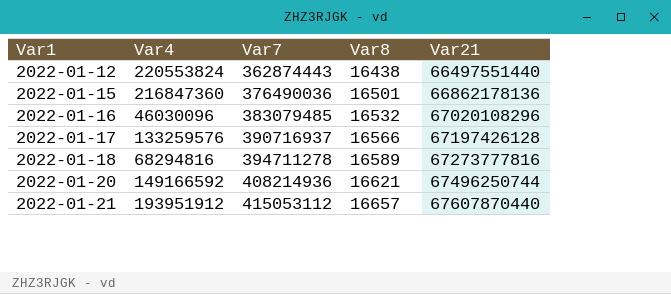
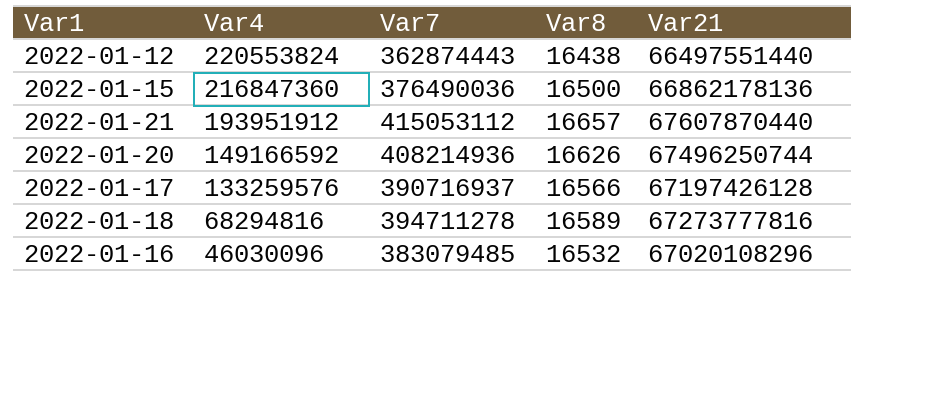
row order: Var1 ascending -> Var4 descending
2022-01-15 | Var8: 16501 -> 16500
2022-01-20 | Var8: 16621 -> 16626

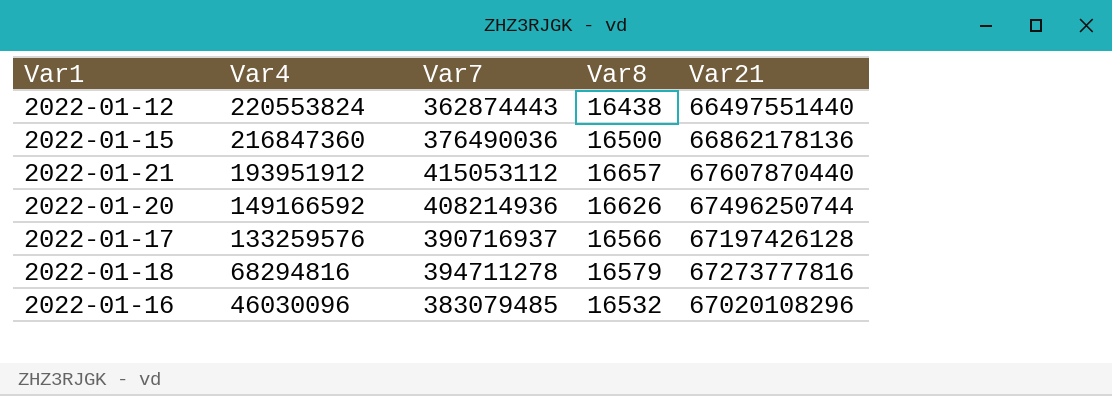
2022-01-18 | Var8: 16589 -> 16579

